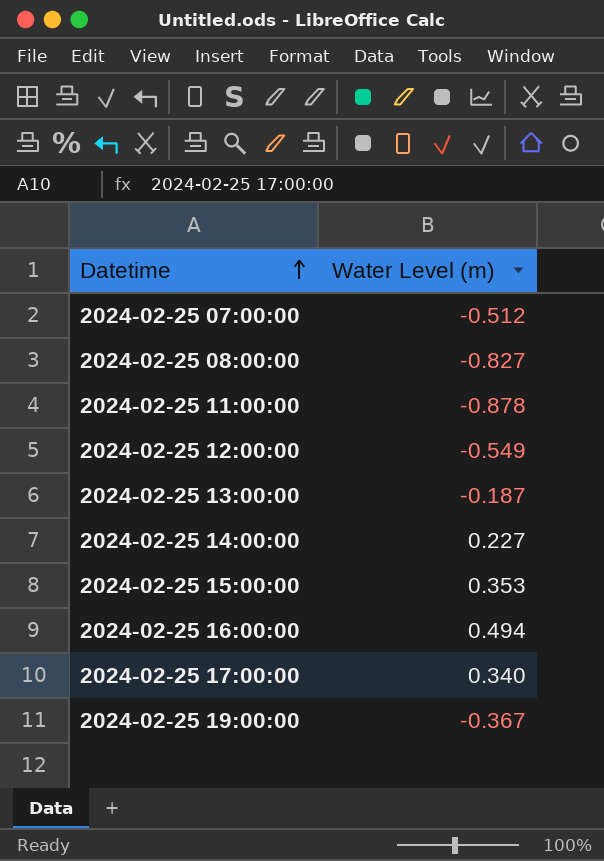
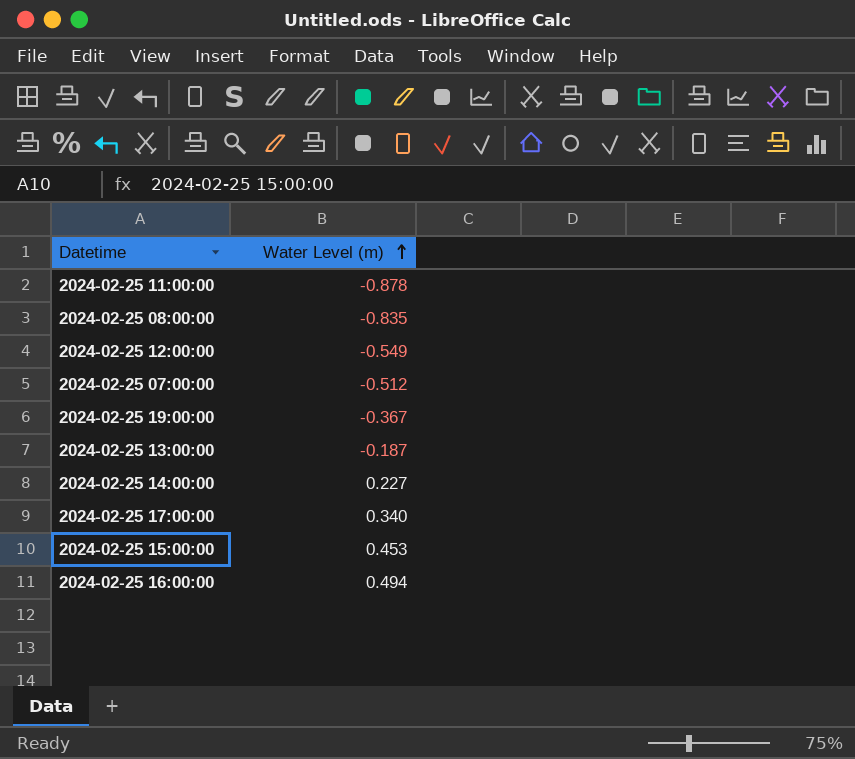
row order: Datetime ascending -> Water Level (m) ascending
2024-02-25 08:00:00 | Water Level (m): -0.827 -> -0.835
2024-02-25 15:00:00 | Water Level (m): 0.353 -> 0.453

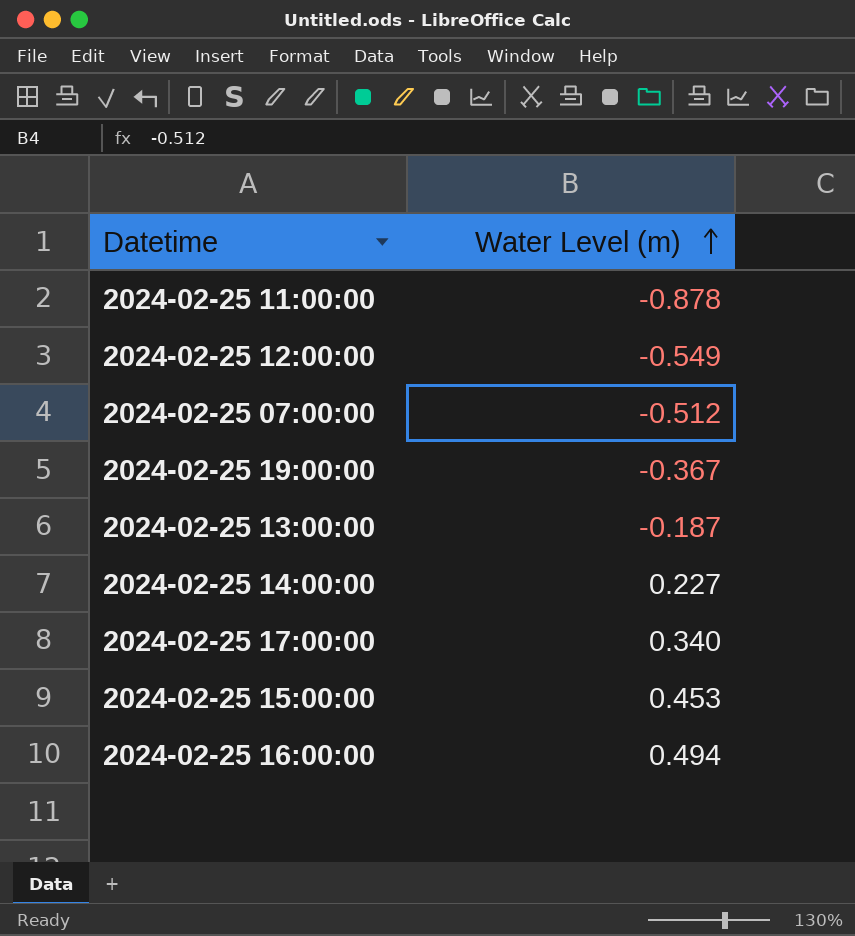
row 2024-02-25 08:00:00: -0.835 -> none

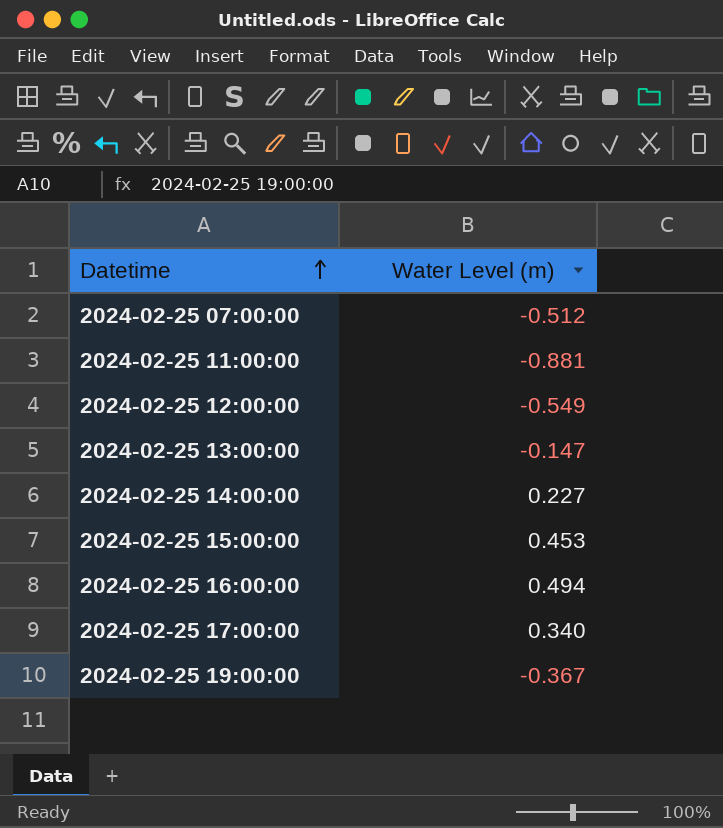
row order: Water Level (m) ascending -> Datetime ascending
2024-02-25 11:00:00 | Water Level (m): -0.878 -> -0.881
2024-02-25 13:00:00 | Water Level (m): -0.187 -> -0.147

